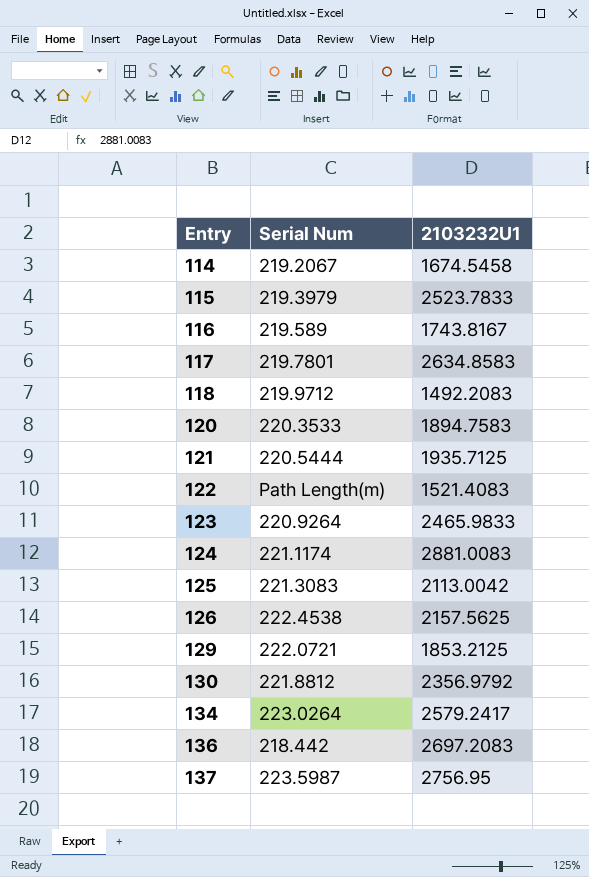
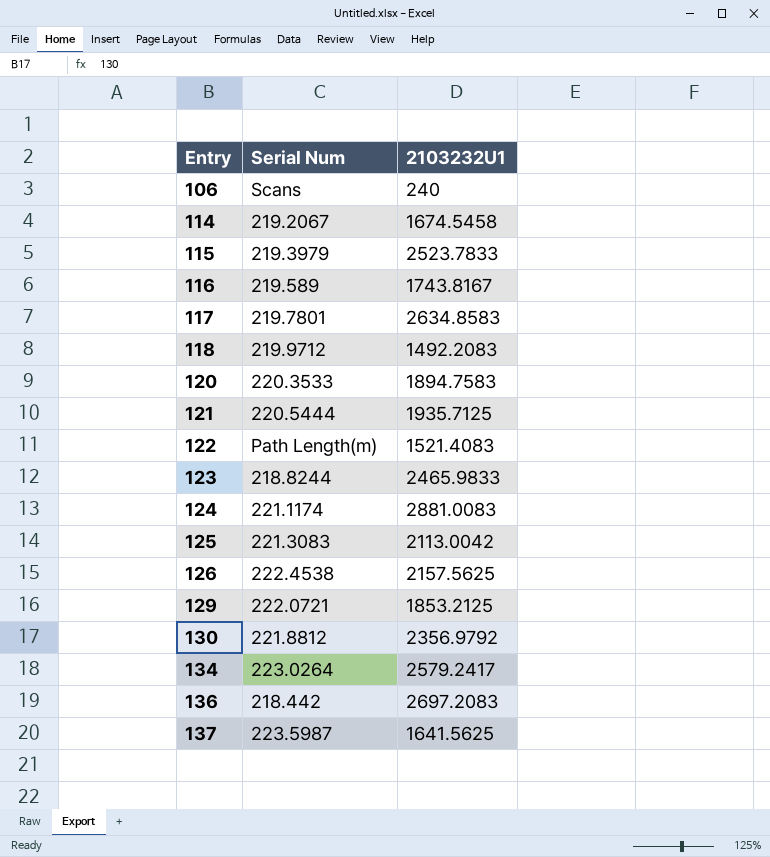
row 106: none -> Scans | 240
123 | Serial Num: 220.9264 -> 218.8244
137 | 2103232U1: 2756.95 -> 1641.5625

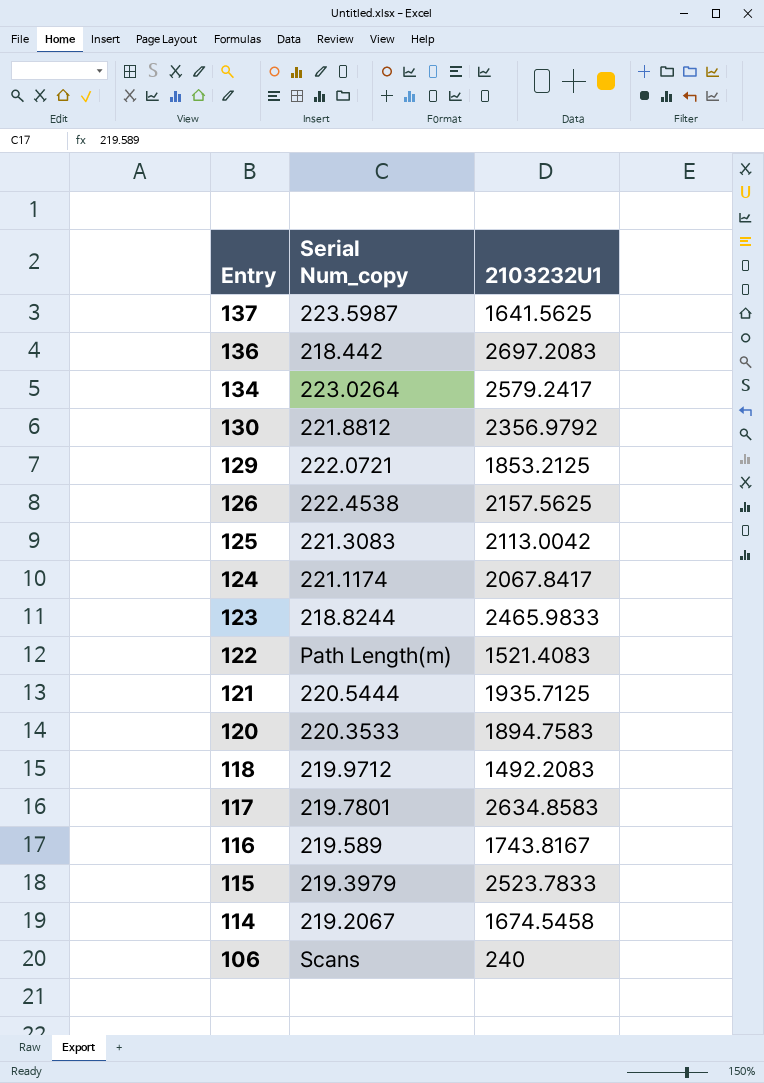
row order: Entry ascending -> Entry descending
column name: Serial Num -> Serial Num_copy
124 | 2103232U1: 2881.0083 -> 2067.8417

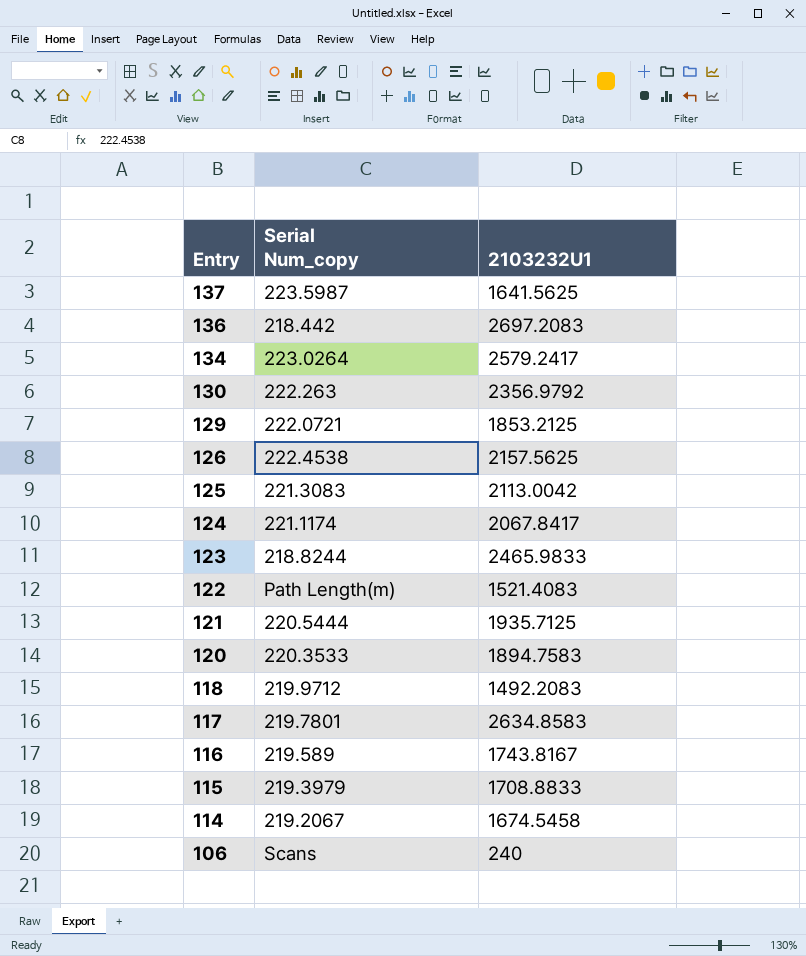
130 | Serial Num_copy: 221.8812 -> 222.263
115 | 2103232U1: 2523.7833 -> 1708.8833

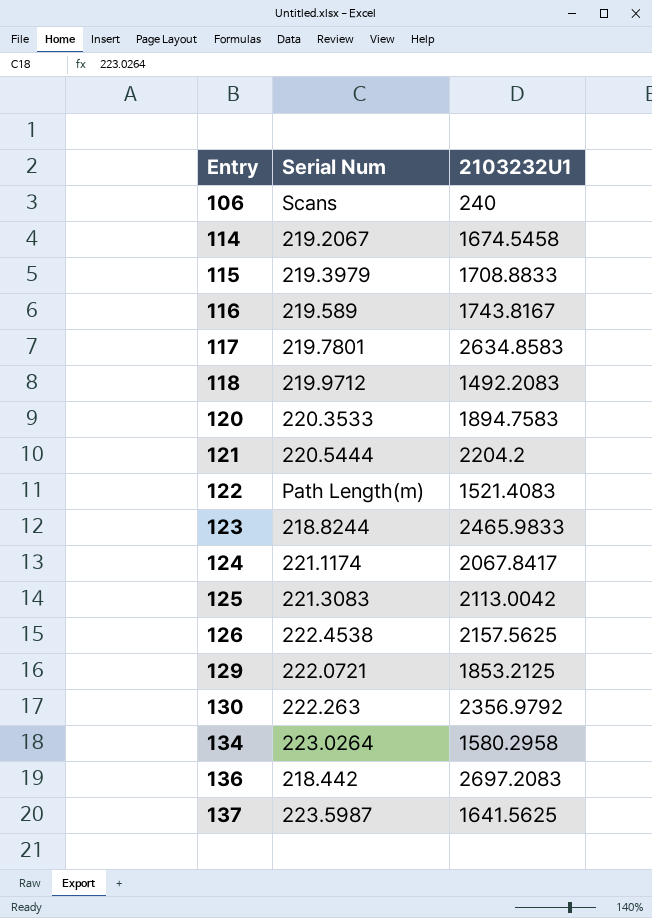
row order: Entry descending -> Entry ascending
column name: Serial Num_copy -> Serial Num
121 | 2103232U1: 1935.7125 -> 2204.2
134 | 2103232U1: 2579.2417 -> 1580.2958

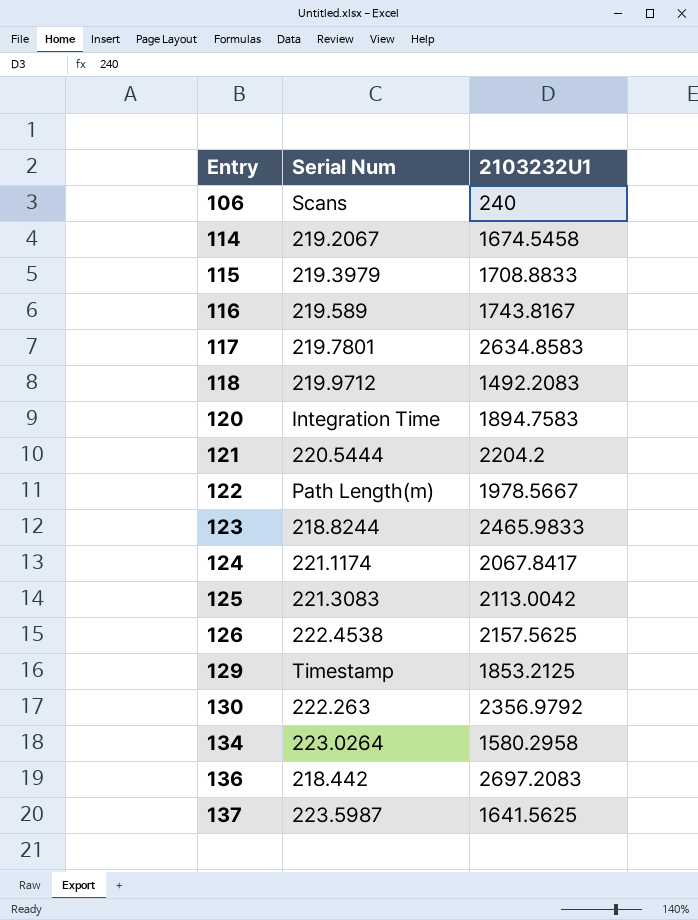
120 | Serial Num: 220.3533 -> Integration Time
122 | 2103232U1: 1521.4083 -> 1978.5667
129 | Serial Num: 222.0721 -> Timestamp

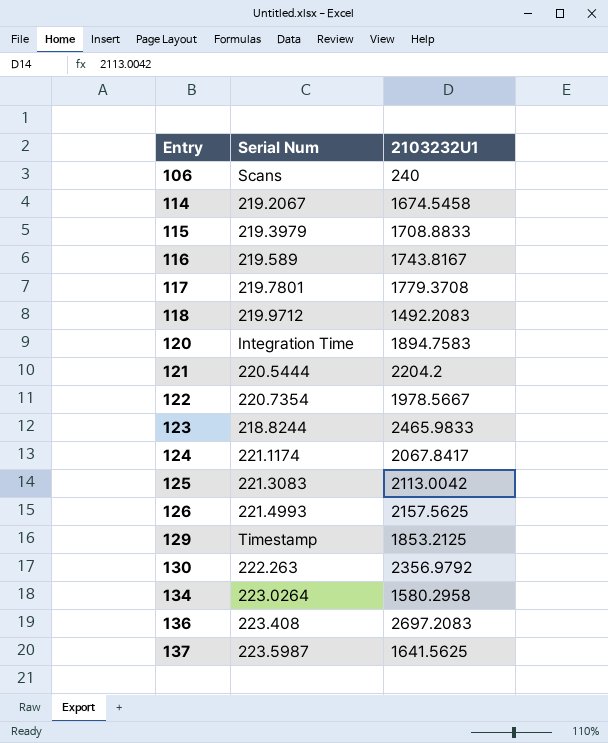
117 | 2103232U1: 2634.8583 -> 1779.3708
122 | Serial Num: Path Length(m) -> 220.7354
126 | Serial Num: 222.4538 -> 221.4993
136 | Serial Num: 218.442 -> 223.408

